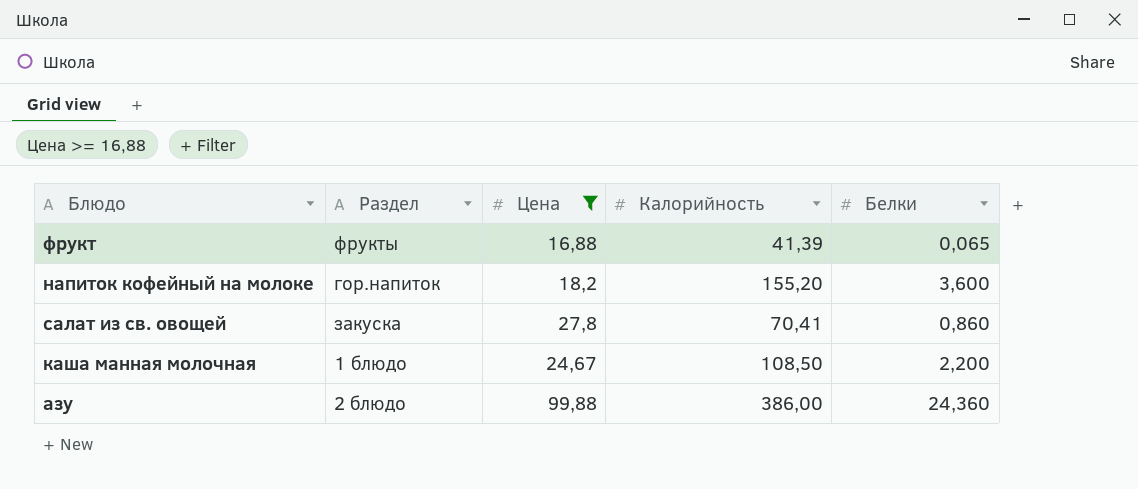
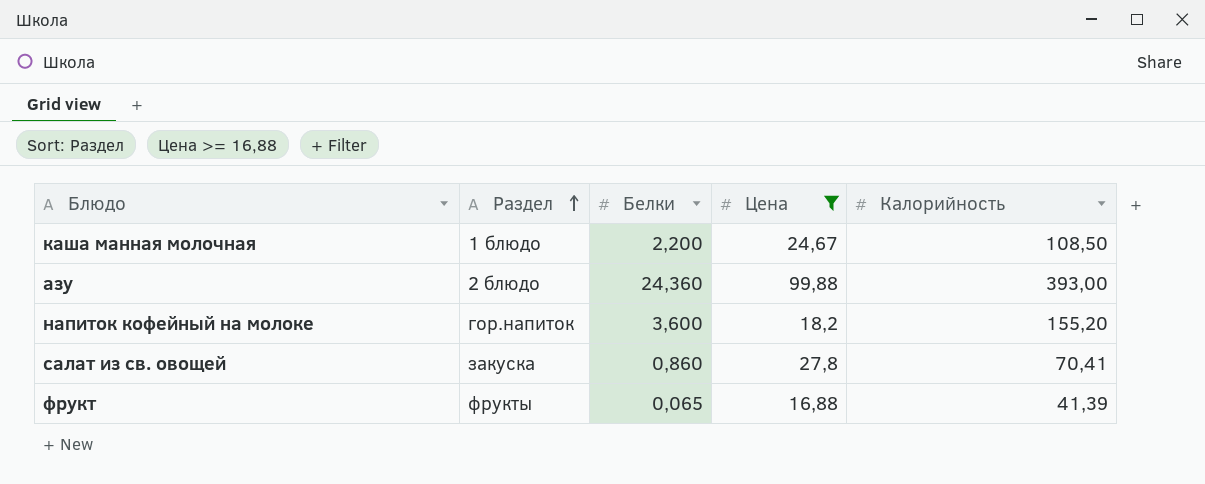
row order: none -> Раздел ascending
column Белки | position: 5 -> 3
азу | Калорийность: 386,00 -> 393,00

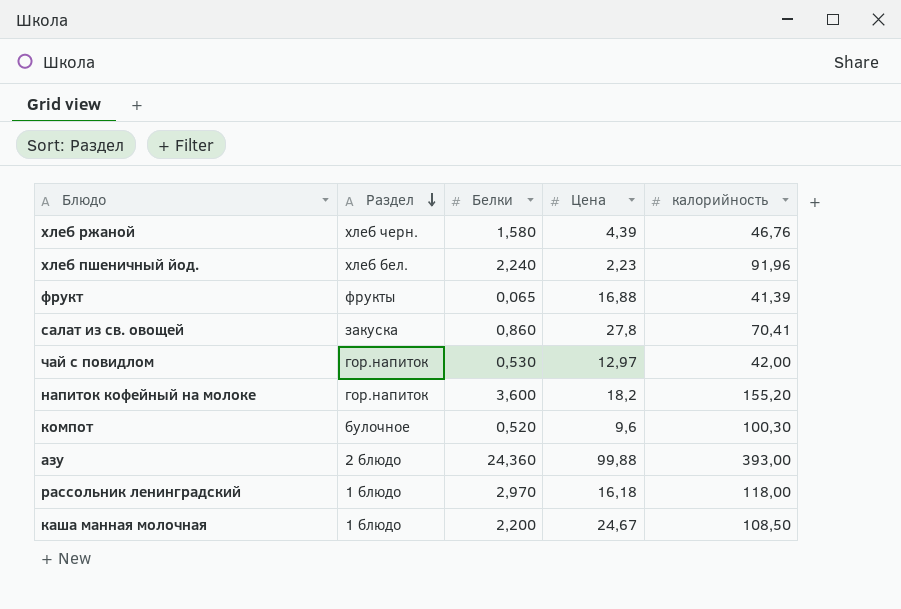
filter: Цена >= 16,88 -> none
row order: Раздел ascending -> Раздел descending
column name: Калорийность -> калорийность

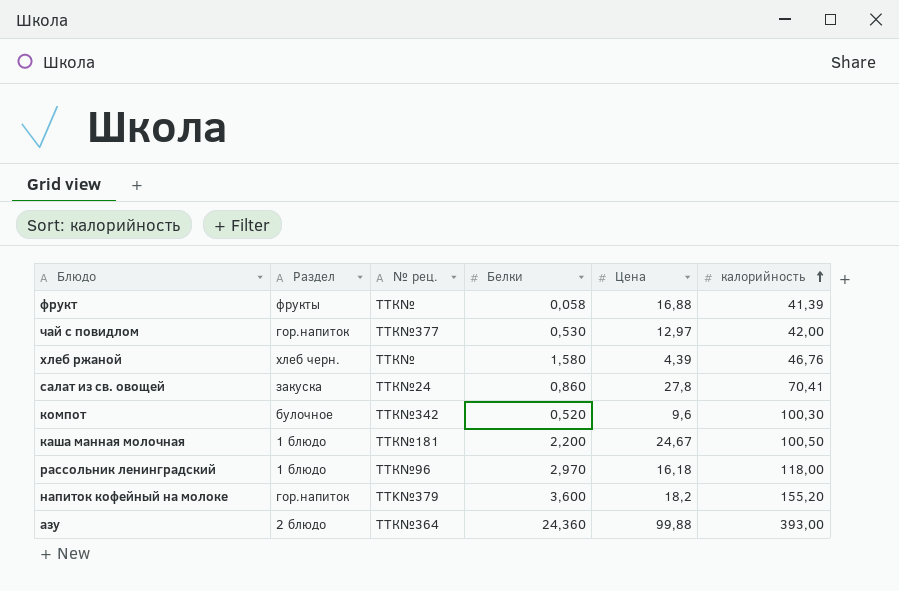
row order: Раздел descending -> калорийность ascending
column № рец. | position: none -> 3
row хлеб пшеничный йод.: хлеб бел. | 2,240 | 2,23 | 91,96 -> none
фрукт | Белки: 0,065 -> 0,058
каша манная молочная | калорийность: 108,50 -> 100,50

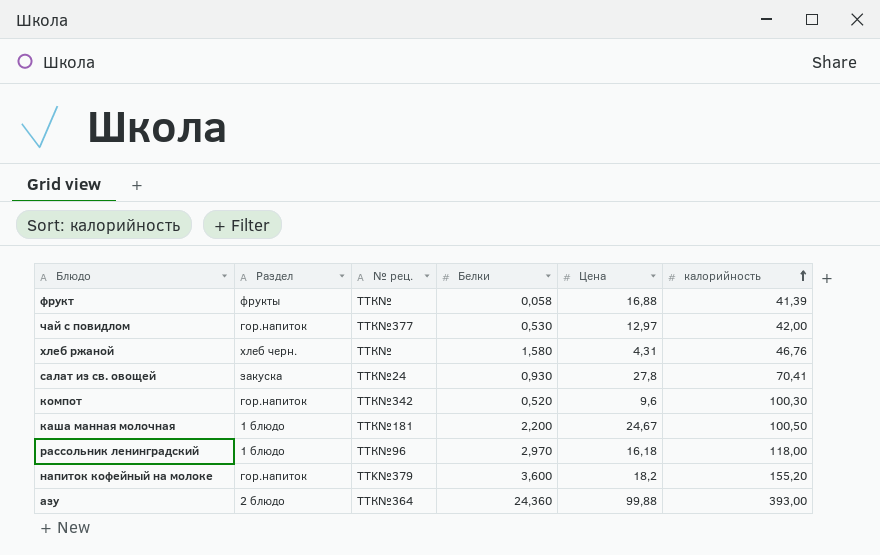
хлеб ржаной | Цена: 4,39 -> 4,31
салат из св. овощей | Белки: 0,860 -> 0,930
компот | Раздел: булочное -> гор.напиток

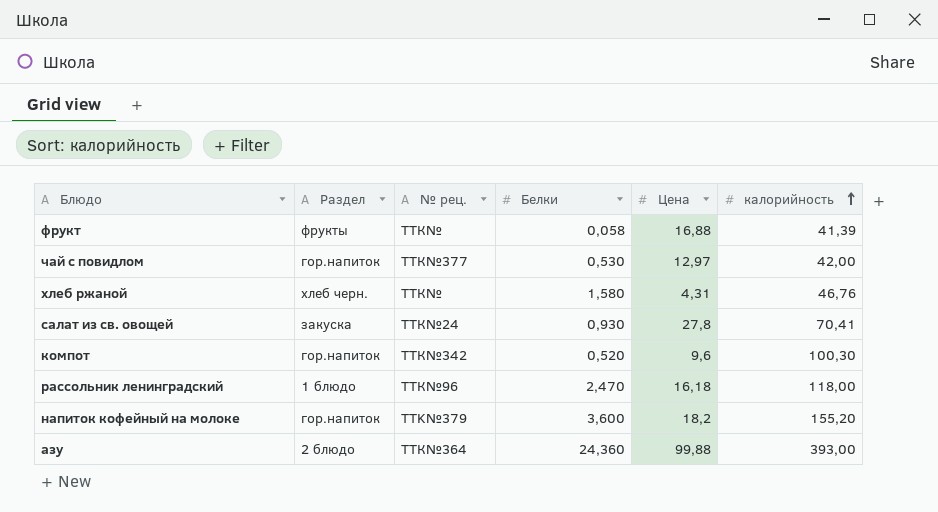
row каша манная молочная: 1 блюдо | ТТК№181 | 2,200 | 24,67 | 100,50 -> none
рассольник ленинградский | Белки: 2,970 -> 2,470

